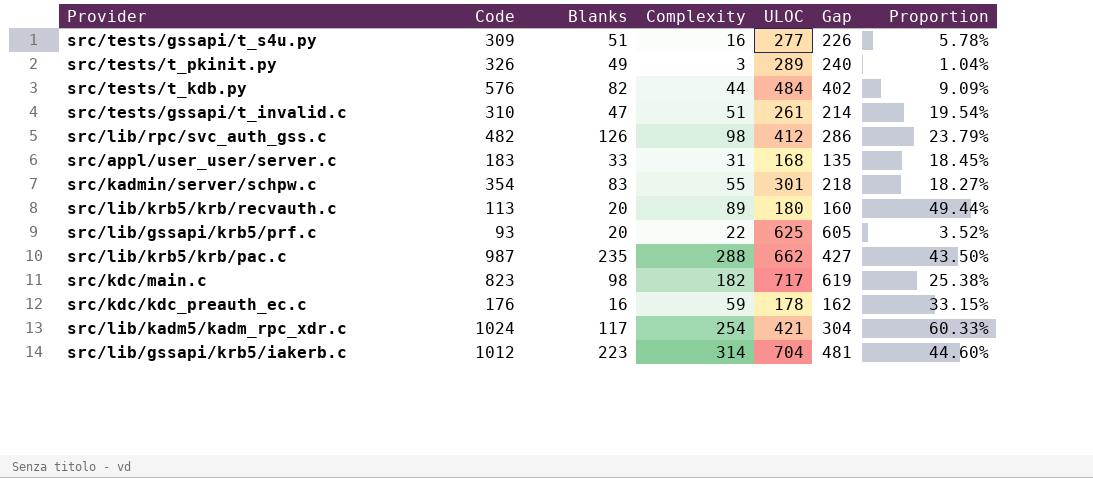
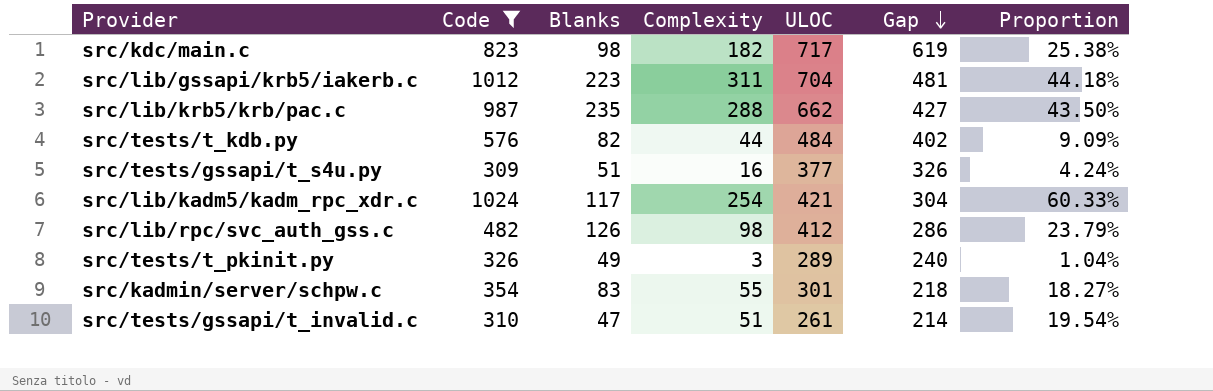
filter: none -> Code >= 309
row order: none -> Gap descending
src/lib/gssapi/krb5/iakerb.c | Complexity: 314 -> 311
src/lib/gssapi/krb5/iakerb.c | Proportion: 44.60% -> 44.18%
src/tests/gssapi/t_s4u.py | ULOC: 277 -> 377
src/tests/gssapi/t_s4u.py | Gap: 226 -> 326
src/tests/gssapi/t_s4u.py | Proportion: 5.78% -> 4.24%

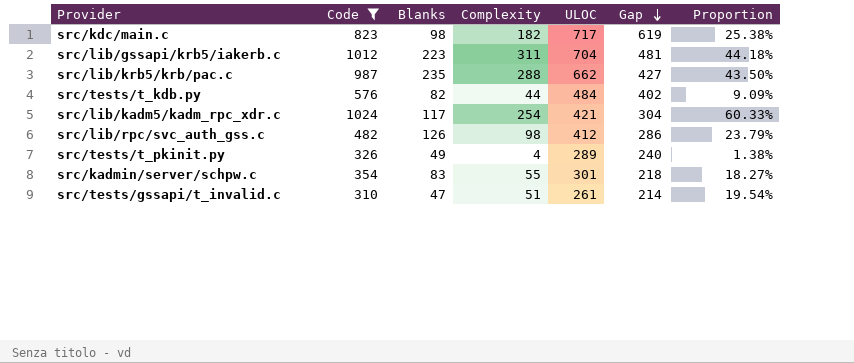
row src/tests/gssapi/t_s4u.py: 309 | 51 | 16 | 377 | 326 | 4.24% -> none
src/tests/t_pkinit.py | Complexity: 3 -> 4
src/tests/t_pkinit.py | Proportion: 1.04% -> 1.38%

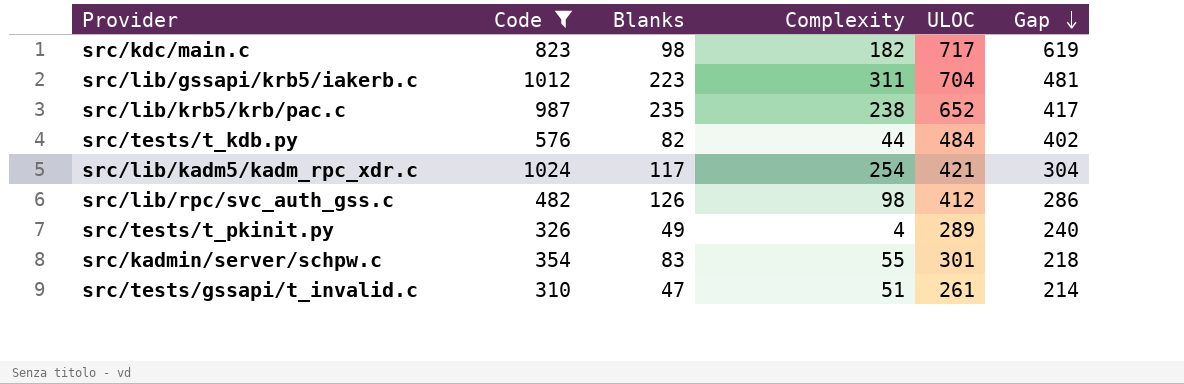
column Proportion | formula: [Complexity] / [ULOC] -> none
src/lib/krb5/krb/pac.c | Complexity: 288 -> 238
src/lib/krb5/krb/pac.c | ULOC: 662 -> 652
src/lib/krb5/krb/pac.c | Gap: 427 -> 417

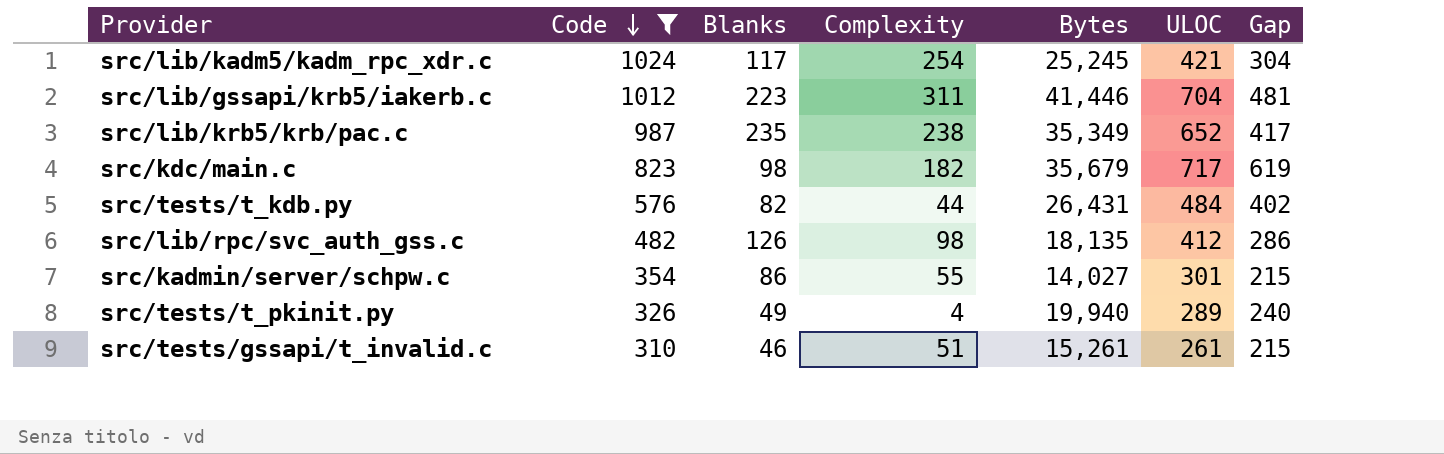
row order: Gap descending -> Code descending
column Bytes | position: none -> 5
src/kadmin/server/schpw.c | Blanks: 83 -> 86
src/kadmin/server/schpw.c | Gap: 218 -> 215
src/tests/gssapi/t_invalid.c | Blanks: 47 -> 46
src/tests/gssapi/t_invalid.c | Gap: 214 -> 215

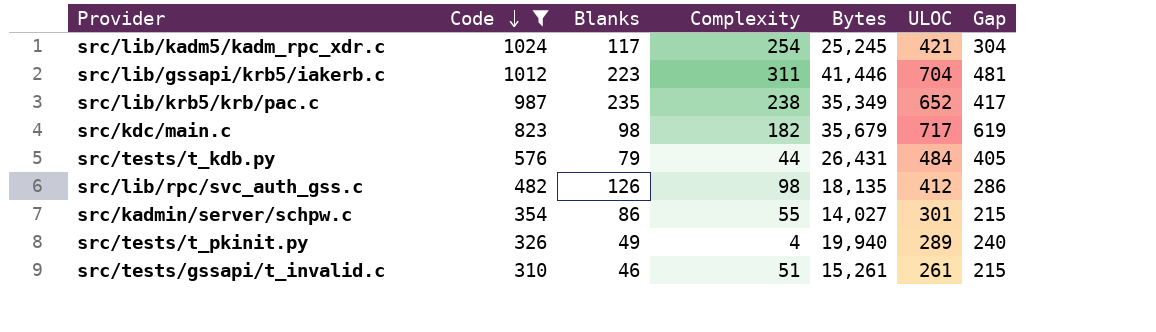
src/tests/t_kdb.py | Blanks: 82 -> 79
src/tests/t_kdb.py | Gap: 402 -> 405

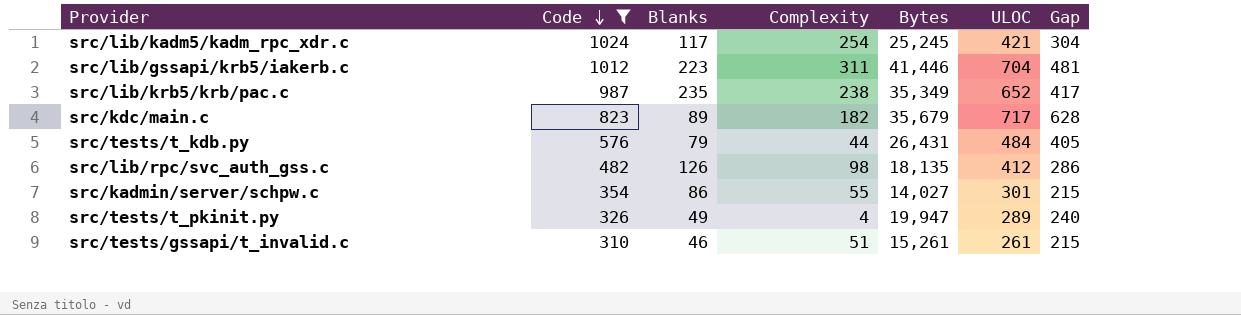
src/kdc/main.c | Blanks: 98 -> 89
src/kdc/main.c | Gap: 619 -> 628
src/tests/t_pkinit.py | Bytes: 19,940 -> 19,947

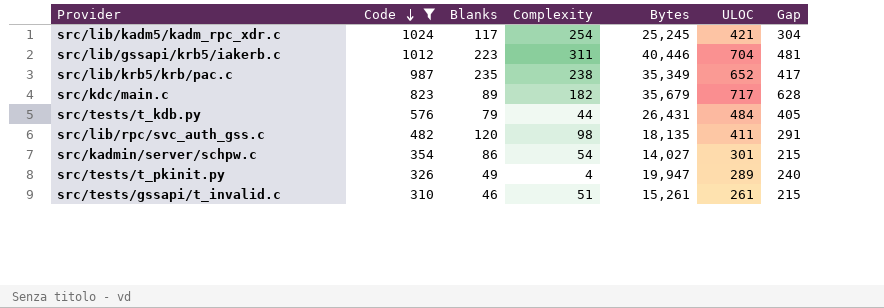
src/lib/gssapi/krb5/iakerb.c | Bytes: 41,446 -> 40,446
src/lib/rpc/svc_auth_gss.c | Blanks: 126 -> 120
src/lib/rpc/svc_auth_gss.c | ULOC: 412 -> 411
src/lib/rpc/svc_auth_gss.c | Gap: 286 -> 291
src/kadmin/server/schpw.c | Complexity: 55 -> 54

